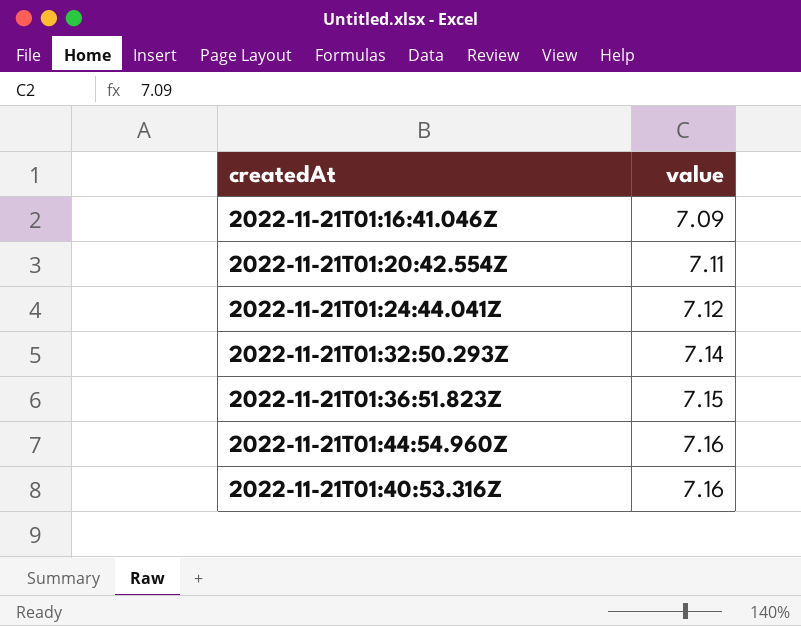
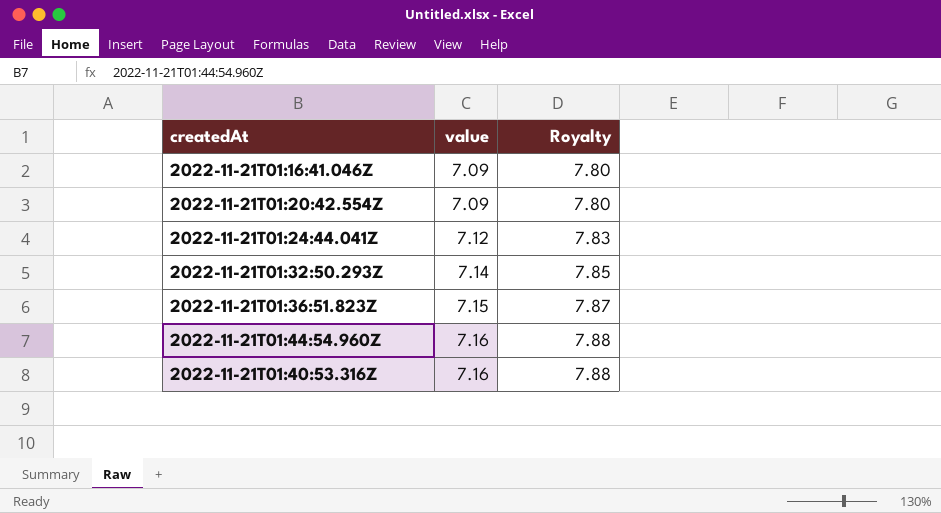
column Royalty | formula: none -> [value] * 1.1
2022-11-21T01:20:42.554Z | value: 7.11 -> 7.09

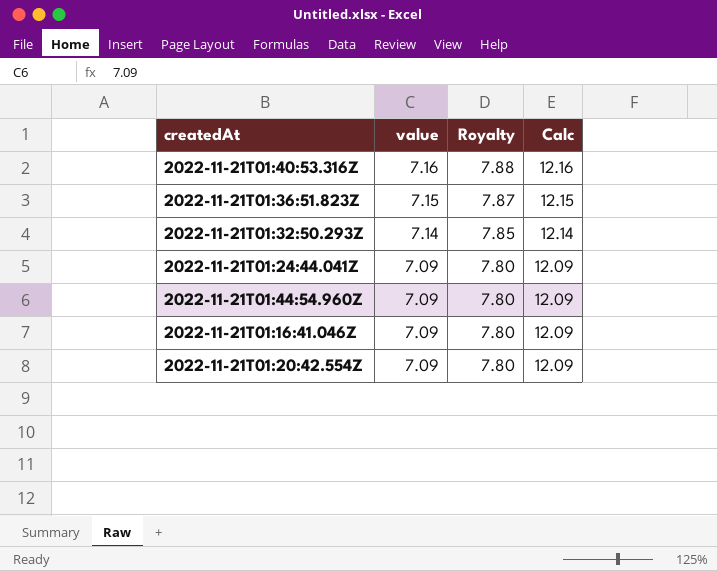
row order: value ascending -> value descending
column Calc | formula: none -> [value] + 5
2022-11-21T01:24:44.041Z | value: 7.12 -> 7.09
2022-11-21T01:24:44.041Z | Royalty: 7.83 -> 7.80
2022-11-21T01:44:54.960Z | value: 7.16 -> 7.09
2022-11-21T01:44:54.960Z | Royalty: 7.88 -> 7.80

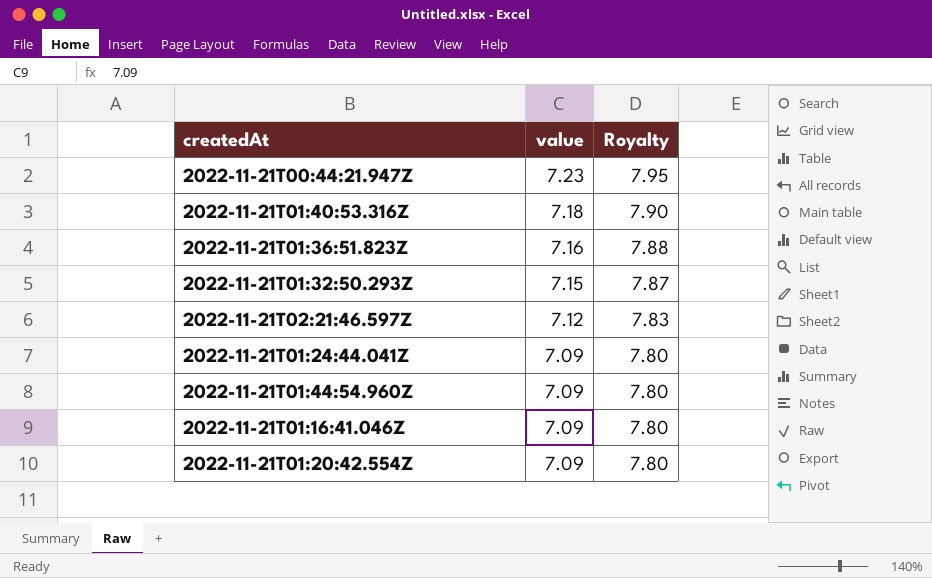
column Calc | formula: [value] + 5 -> none
row 2022-11-21T00:44:21.947Z: none -> 7.23 | 7.95
2022-11-21T01:40:53.316Z | value: 7.16 -> 7.18
2022-11-21T01:40:53.316Z | Royalty: 7.88 -> 7.90
2022-11-21T01:36:51.823Z | value: 7.15 -> 7.16
2022-11-21T01:36:51.823Z | Royalty: 7.87 -> 7.88
2022-11-21T01:32:50.293Z | value: 7.14 -> 7.15
2022-11-21T01:32:50.293Z | Royalty: 7.85 -> 7.87
row 2022-11-21T02:21:46.597Z: none -> 7.12 | 7.83

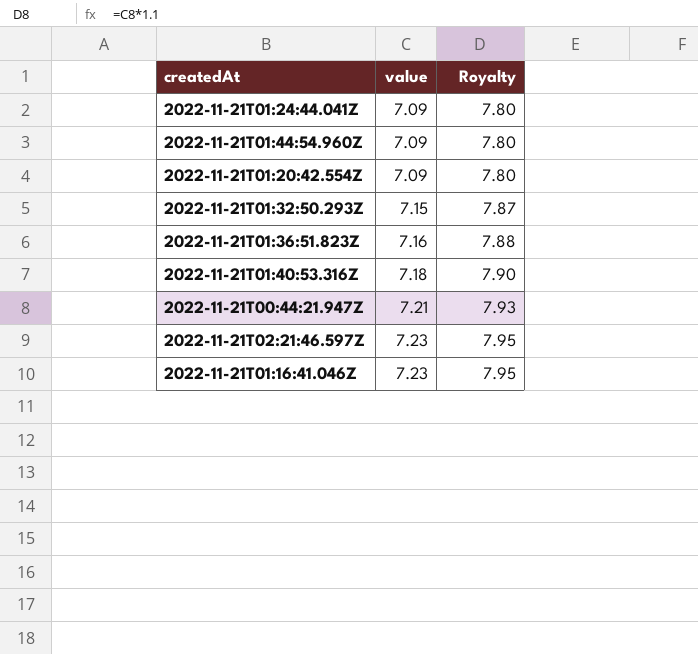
row order: value descending -> value ascending
2022-11-21T00:44:21.947Z | value: 7.23 -> 7.21
2022-11-21T00:44:21.947Z | Royalty: 7.95 -> 7.93
2022-11-21T02:21:46.597Z | value: 7.12 -> 7.23
2022-11-21T02:21:46.597Z | Royalty: 7.83 -> 7.95
2022-11-21T01:16:41.046Z | value: 7.09 -> 7.23
2022-11-21T01:16:41.046Z | Royalty: 7.80 -> 7.95

